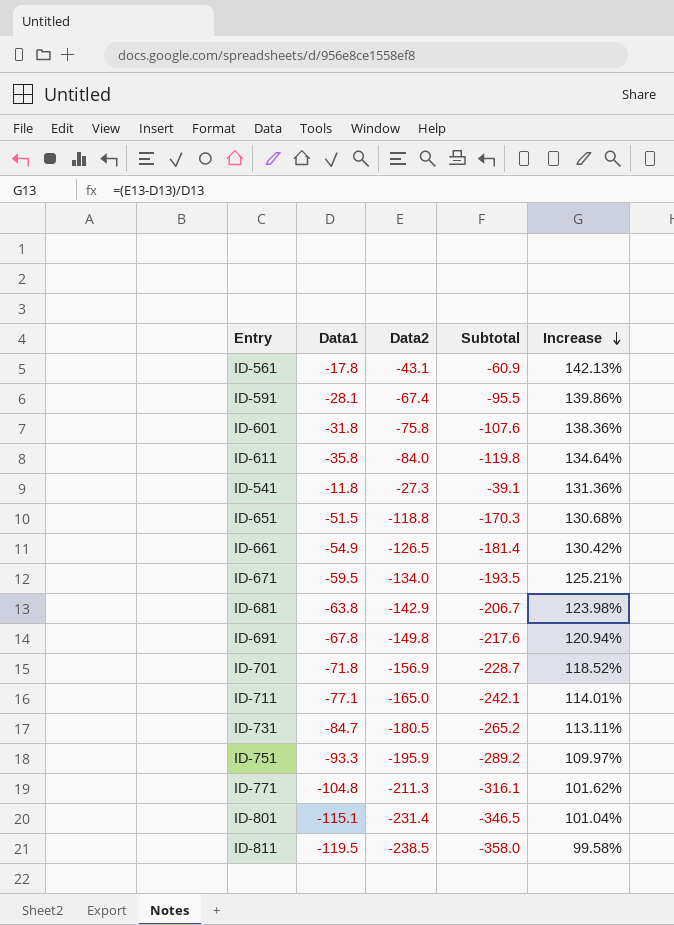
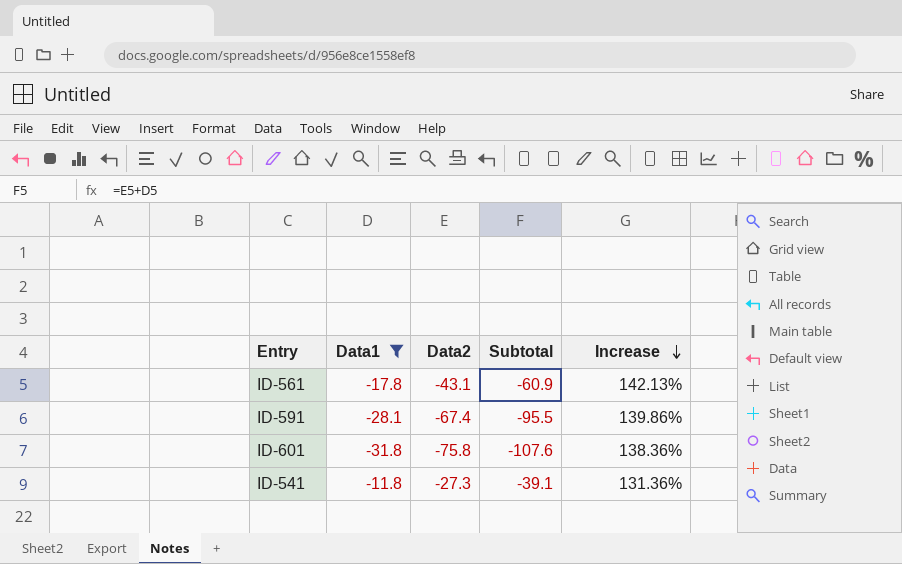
filter: none -> Data1 >= -31.8

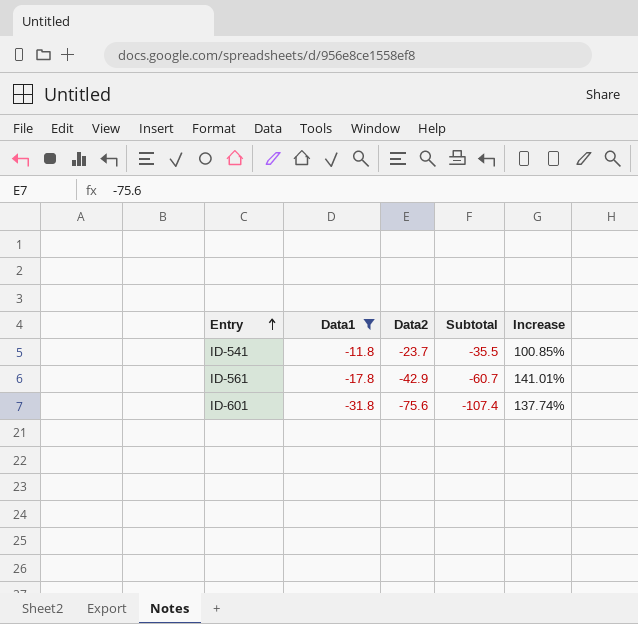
row order: Increase descending -> Entry ascending
row ID-591: -28.1 | -67.4 | -95.5 | 139.86% -> none
ID-541 | Data2: -27.3 -> -23.7
ID-541 | Subtotal: -39.1 -> -35.5
ID-541 | Increase: 131.36% -> 100.85%
ID-561 | Data2: -43.1 -> -42.9
ID-561 | Subtotal: -60.9 -> -60.7
ID-561 | Increase: 142.13% -> 141.01%
ID-601 | Data2: -75.8 -> -75.6
ID-601 | Subtotal: -107.6 -> -107.4
ID-601 | Increase: 138.36% -> 137.74%

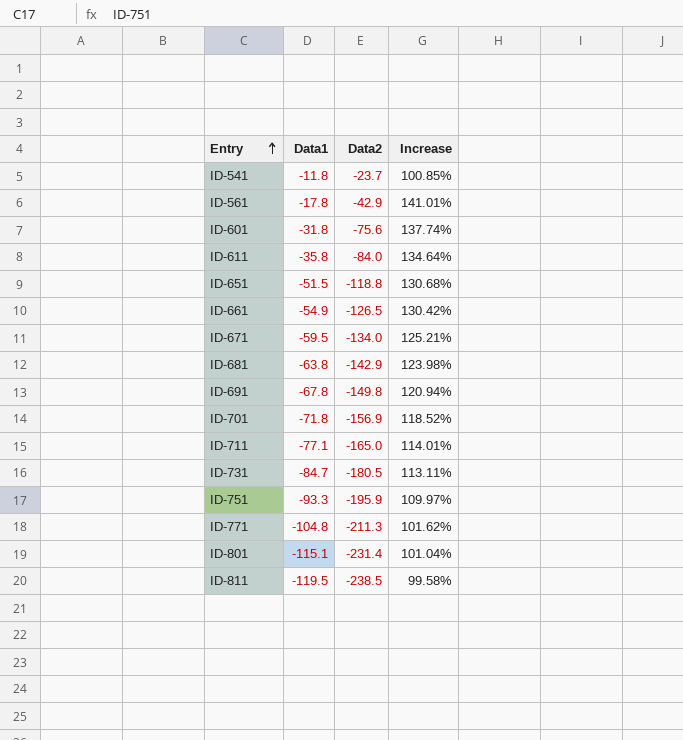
filter: Data1 >= -31.8 -> none
column Subtotal | formula: [Data1] + [Data2] -> none

